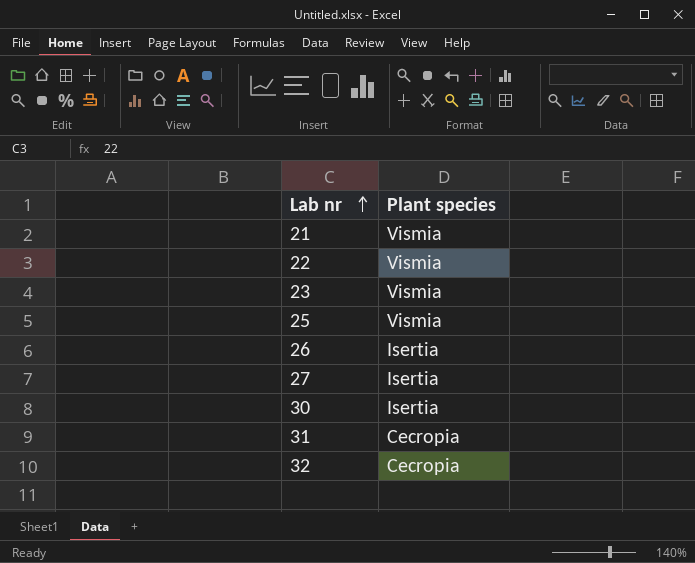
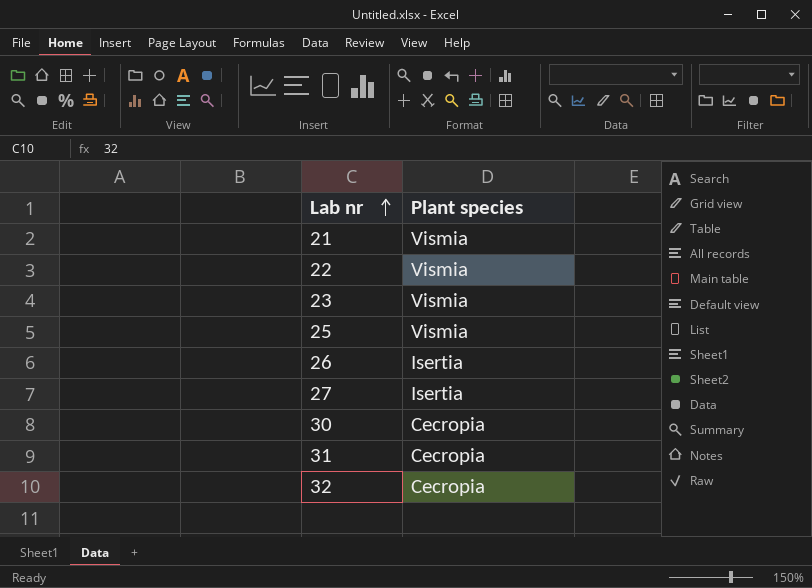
30 | Plant species: Isertia -> Cecropia

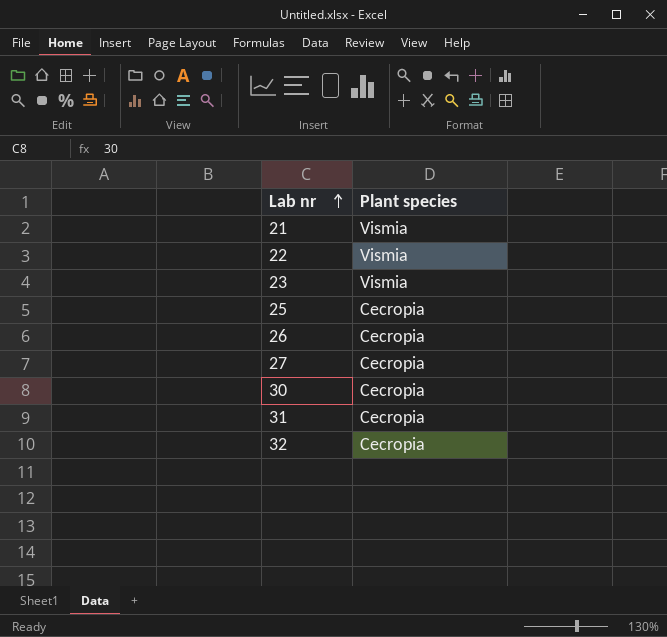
25 | Plant species: Vismia -> Cecropia
26 | Plant species: Isertia -> Cecropia
27 | Plant species: Isertia -> Cecropia

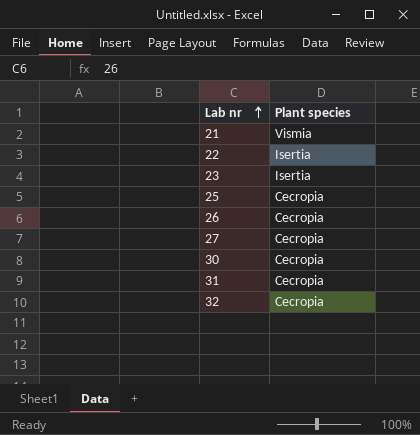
22 | Plant species: Vismia -> Isertia
23 | Plant species: Vismia -> Isertia

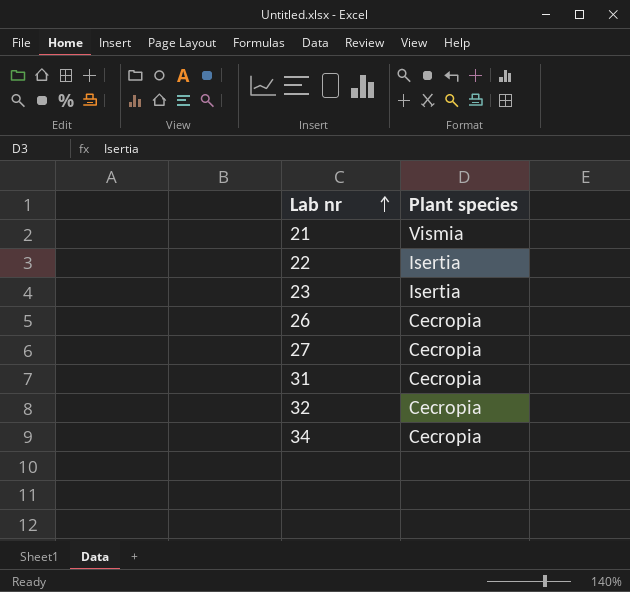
row 25: Cecropia -> none
row 30: Cecropia -> none
row 34: none -> Cecropia

